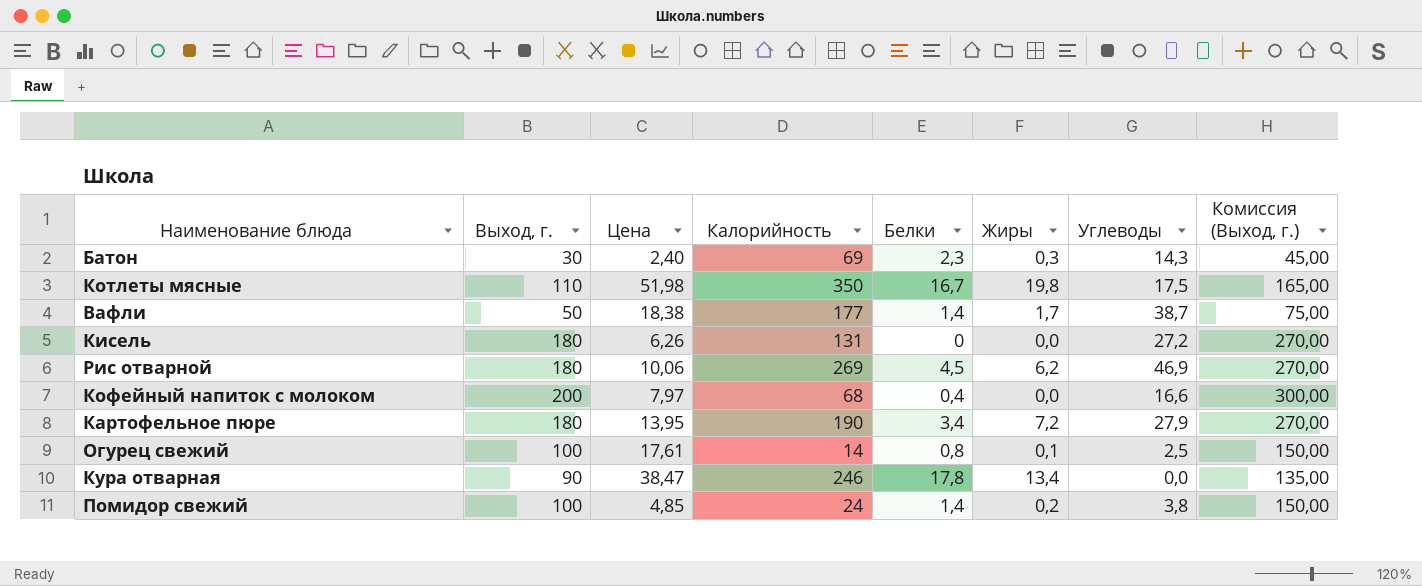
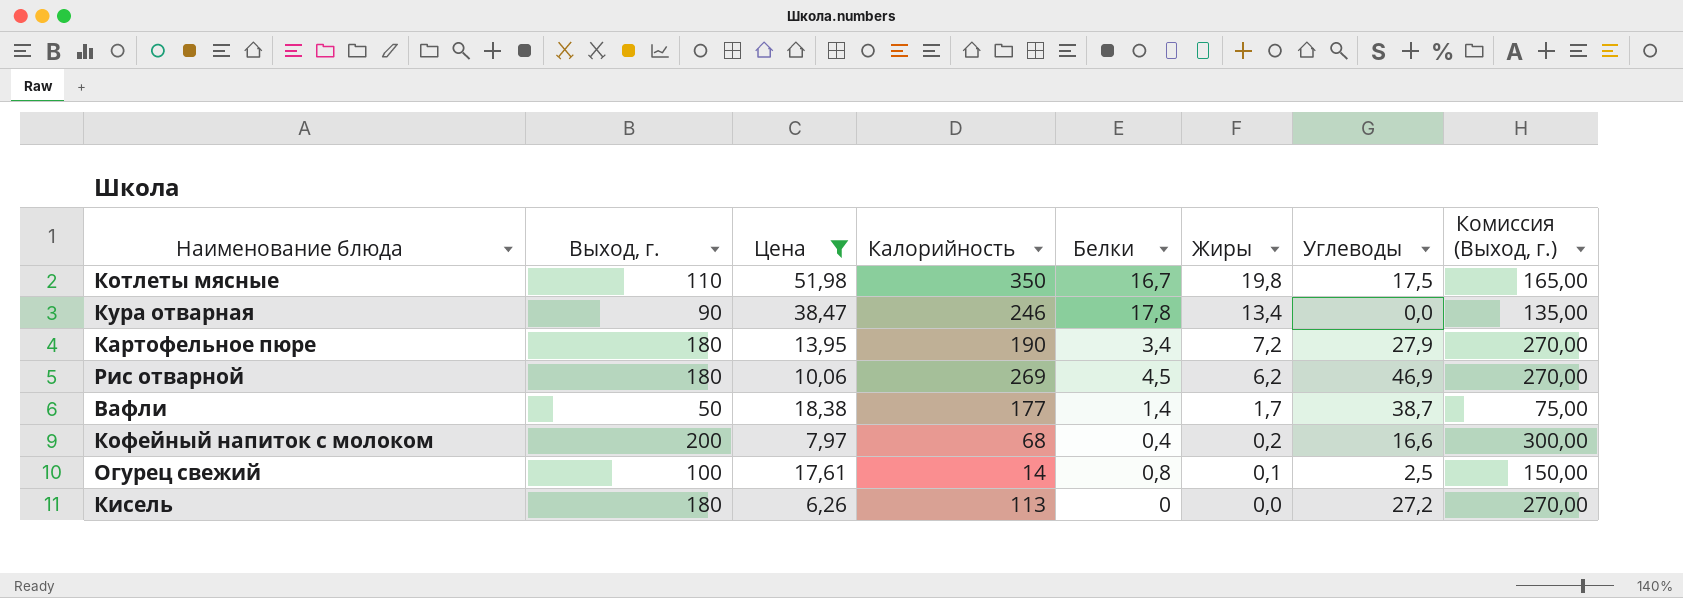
filter: none -> Цена >= 6,26
row order: none -> Жиры descending
Кофейный напиток с молоком | Жиры: 0,0 -> 0,2
Кисель | Калорийность: 131 -> 113

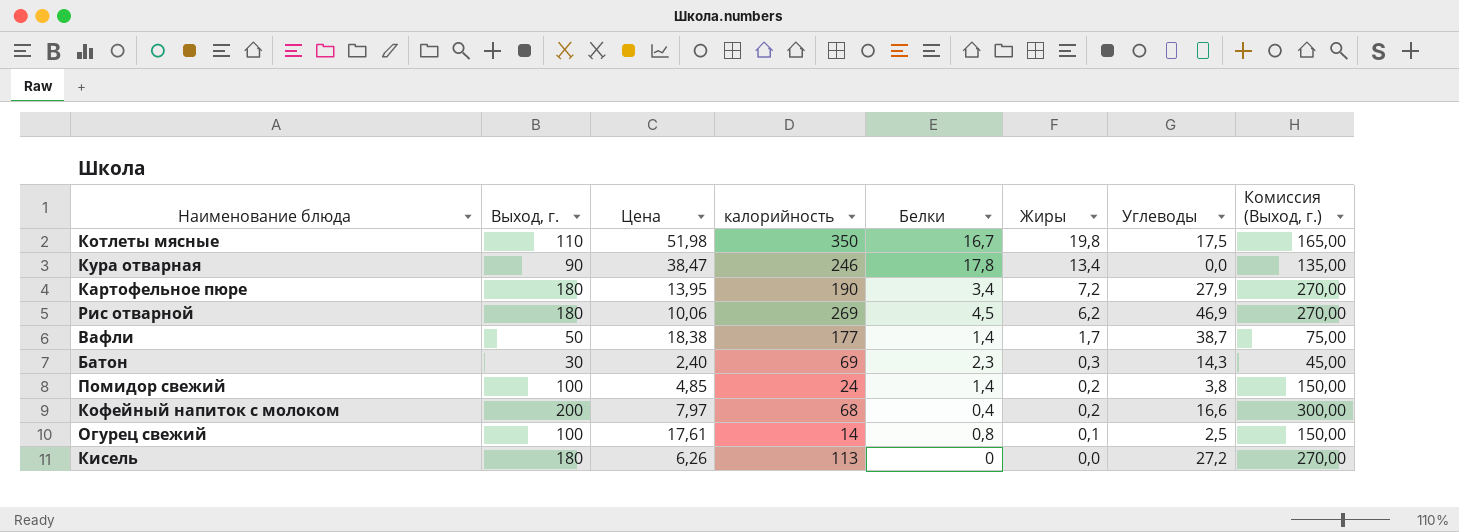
filter: Цена >= 6,26 -> none
column name: Калорийность -> калорийность

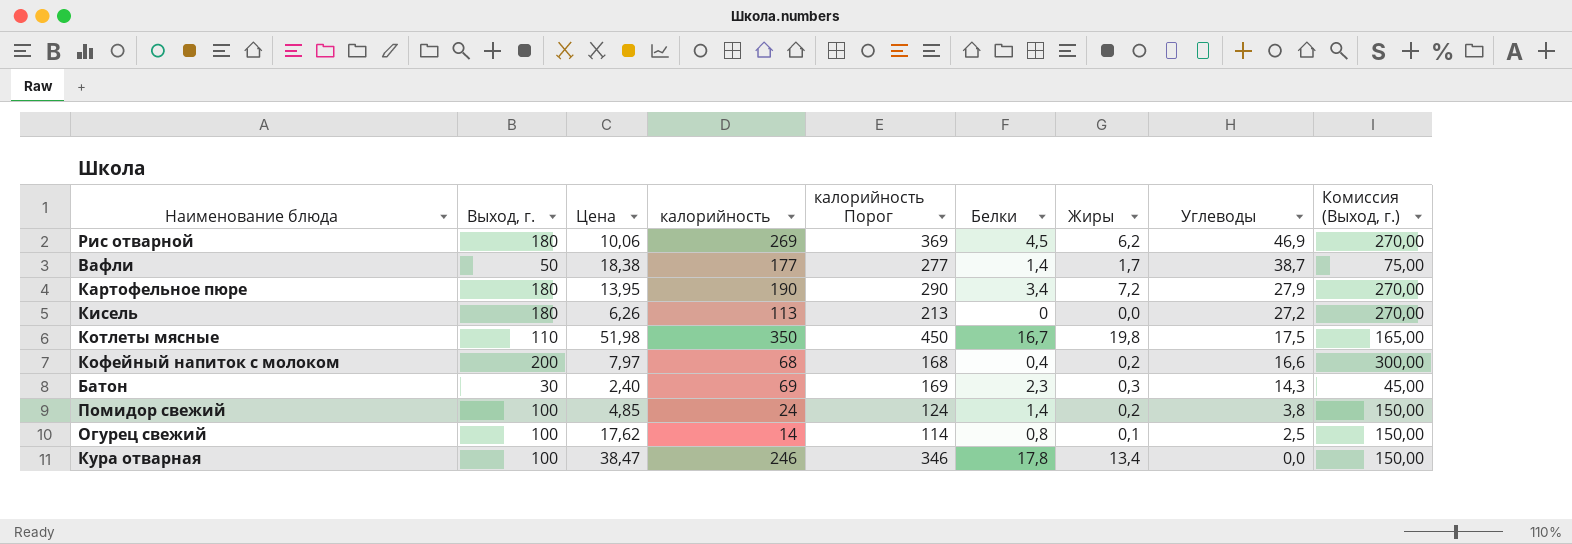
row order: Жиры descending -> Углеводы descending
column калорийность Порог | formula: none -> [калорийность] + 100
Огурец свежий | Цена: 17,61 -> 17,62
Кура отварная | Выход, г.: 90 -> 100
Кура отварная | Комиссия (Выход, г.): 135,00 -> 150,00

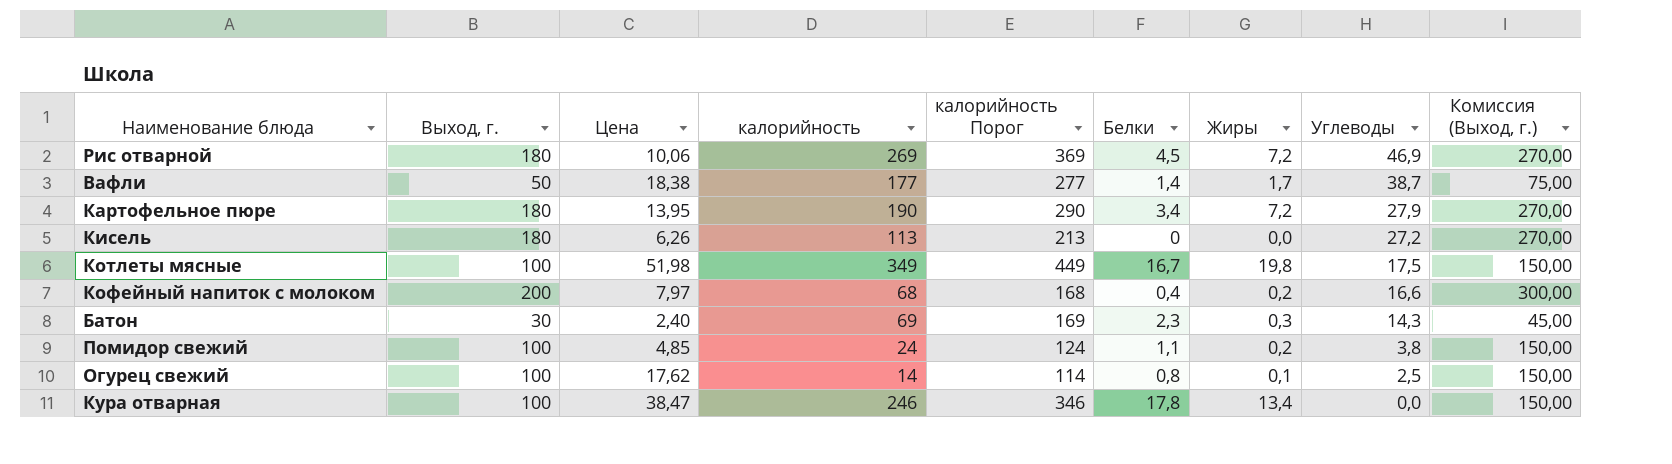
Рис отварной | Жиры: 6,2 -> 7,2
Котлеты мясные | Выход, г.: 110 -> 100
Котлеты мясные | калорийность: 350 -> 349
Котлеты мясные | калорийность Порог: 450 -> 449
Котлеты мясные | Комиссия (Выход, г.): 165,00 -> 150,00
Помидор свежий | Белки: 1,4 -> 1,1

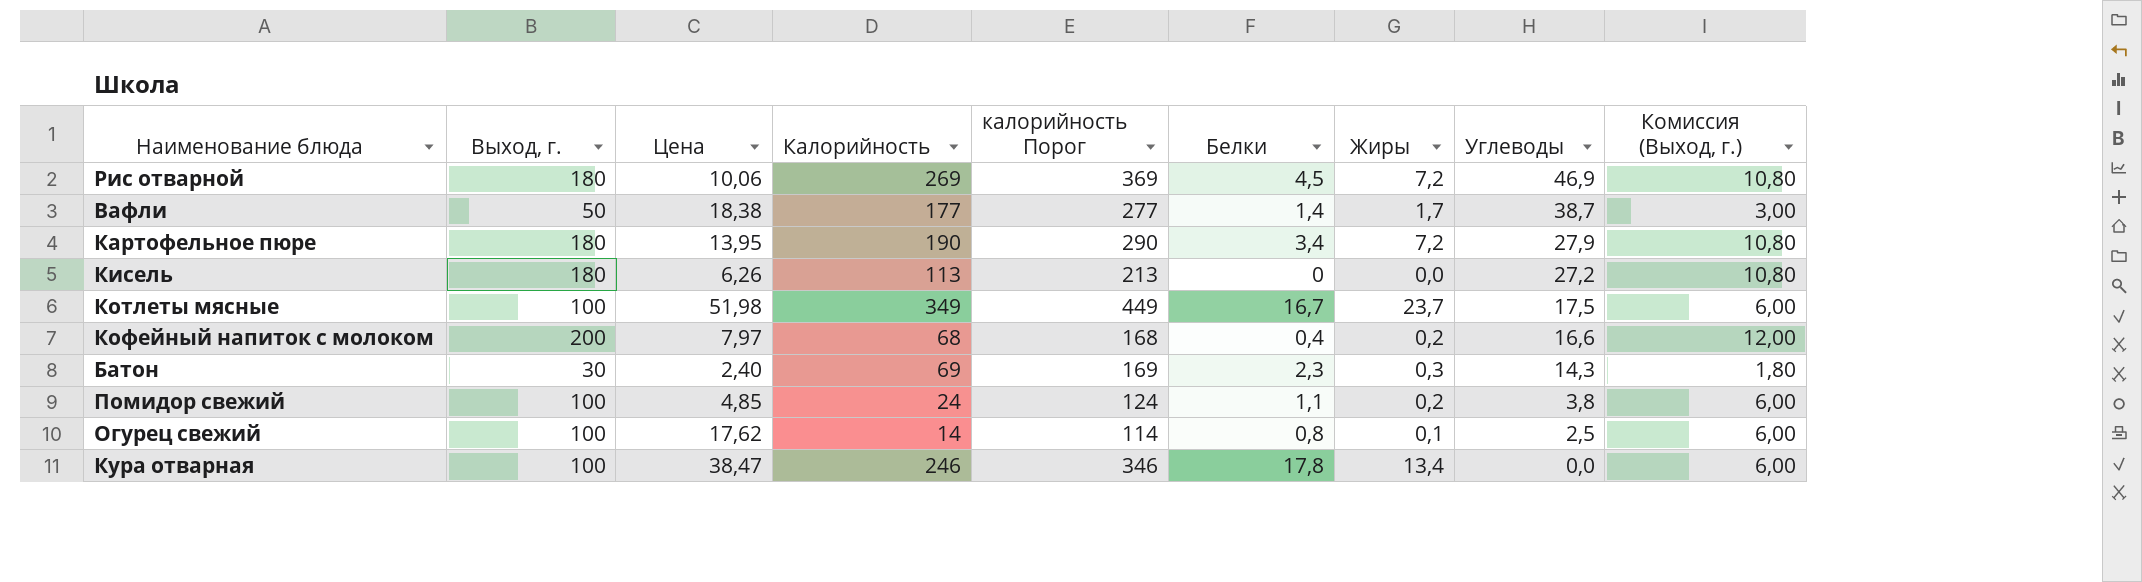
column name: калорийность -> Калорийность
column Комиссия (Выход, г.) | formula: [Выход, г.] * 1,5 -> [Выход, г.] * 0,06
Котлеты мясные | Жиры: 19,8 -> 23,7

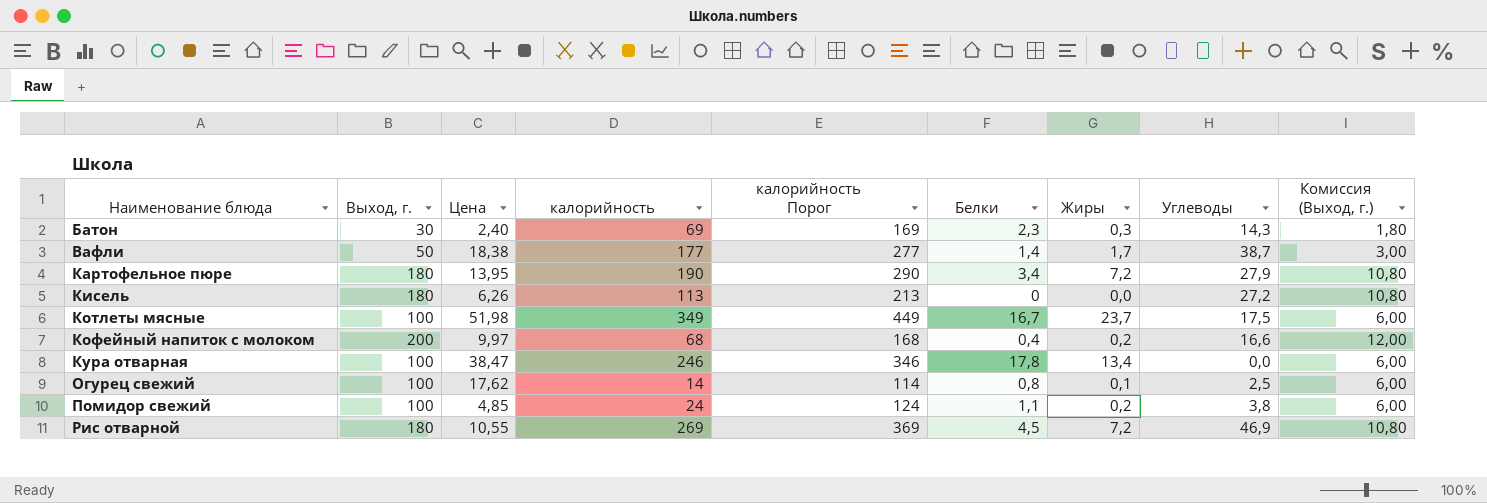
row order: Углеводы descending -> Наименование блюда ascending
column name: Калорийность -> калорийность
Кофейный напиток с молоком | Цена: 7,97 -> 9,97
Рис отварной | Цена: 10,06 -> 10,55

